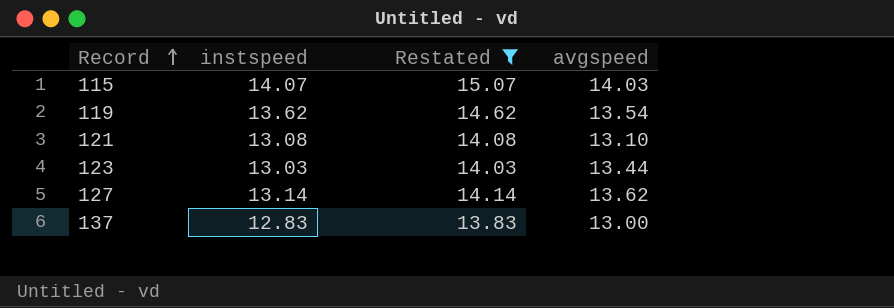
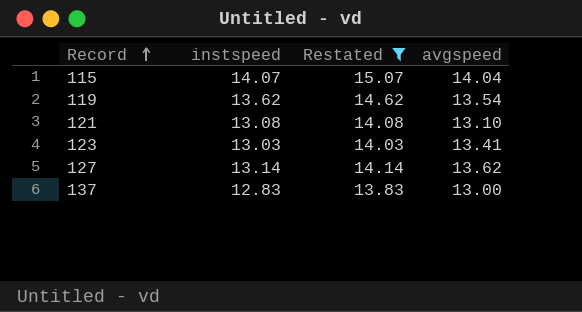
115 | avgspeed: 14.03 -> 14.04
123 | avgspeed: 13.44 -> 13.41

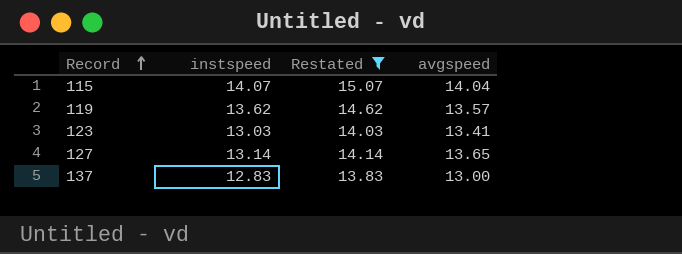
row 121: 13.08 | 14.08 | 13.10 -> none
119 | avgspeed: 13.54 -> 13.57
127 | avgspeed: 13.62 -> 13.65

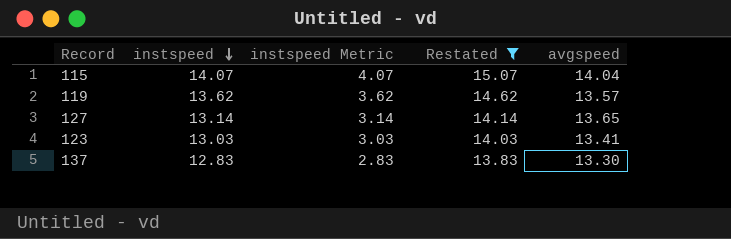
row order: Record ascending -> instspeed descending
column instspeed Metric | formula: none -> [instspeed] - 10
137 | avgspeed: 13.00 -> 13.30

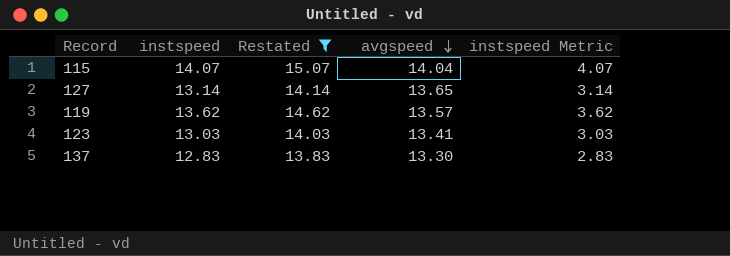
row order: instspeed descending -> avgspeed descending
column instspeed Metric | position: 3 -> 5

